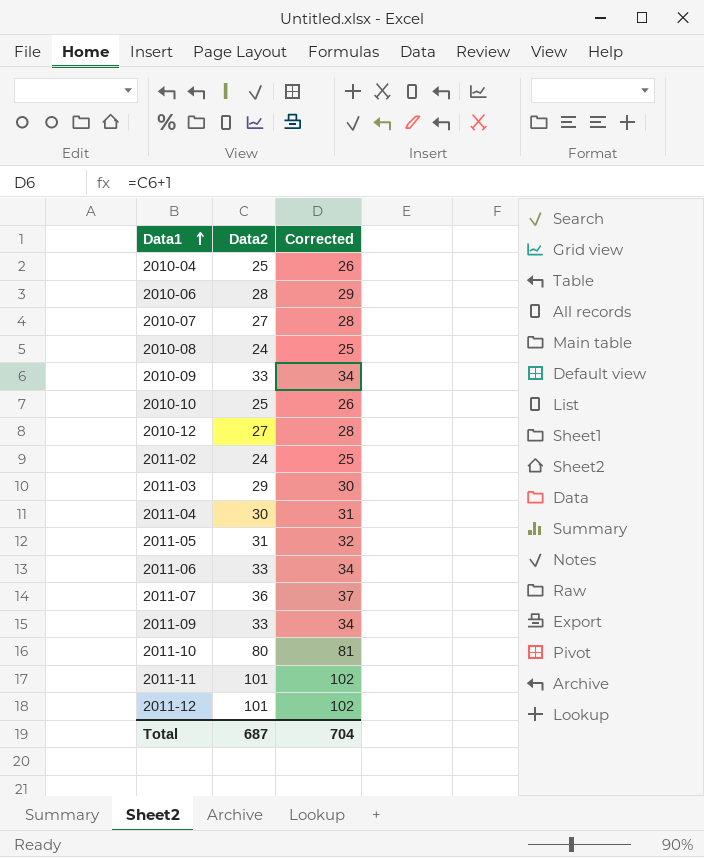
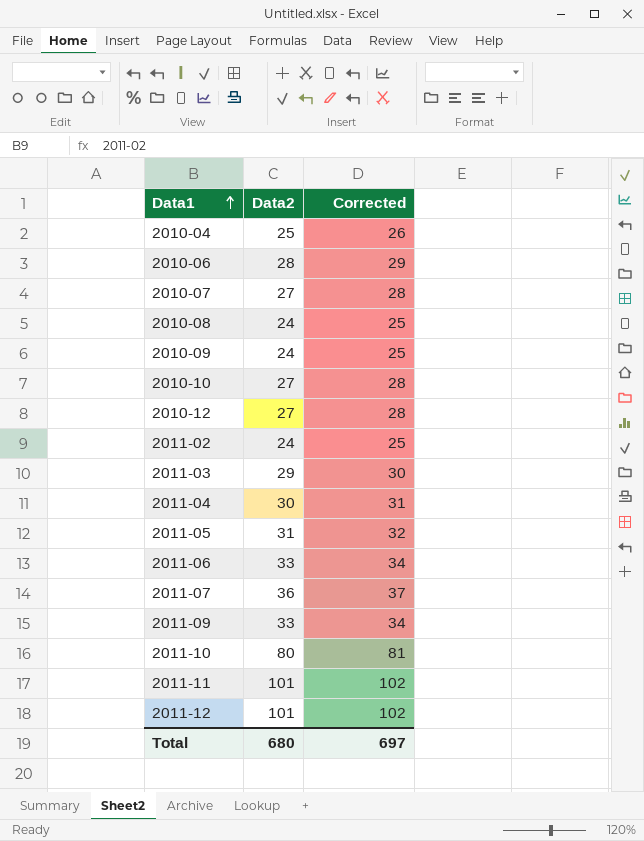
2010-09 | Data2: 33 -> 24
2010-09 | Corrected: 34 -> 25
2010-10 | Data2: 25 -> 27
2010-10 | Corrected: 26 -> 28
Total | Data2: 687 -> 680
Total | Corrected: 704 -> 697

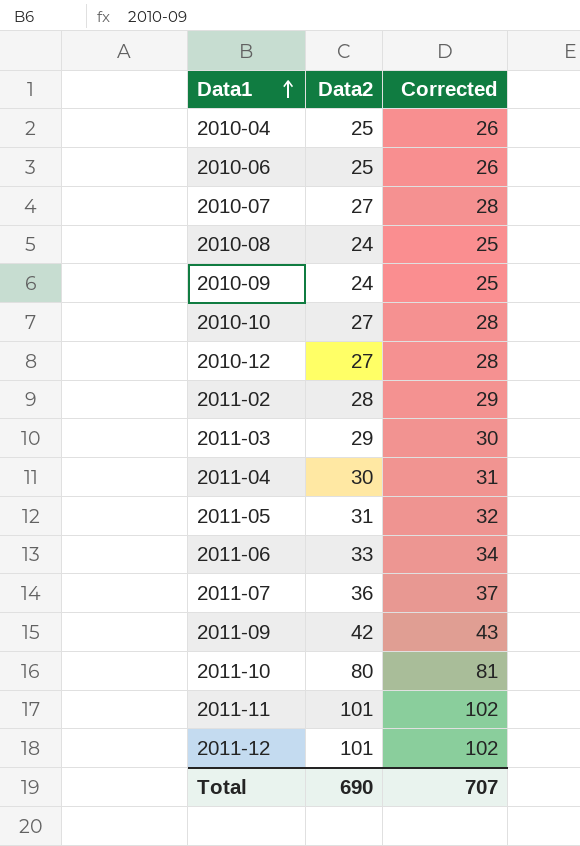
2010-06 | Data2: 28 -> 25
2010-06 | Corrected: 29 -> 26
2011-02 | Data2: 24 -> 28
2011-02 | Corrected: 25 -> 29
2011-09 | Data2: 33 -> 42
2011-09 | Corrected: 34 -> 43
Total | Data2: 680 -> 690
Total | Corrected: 697 -> 707

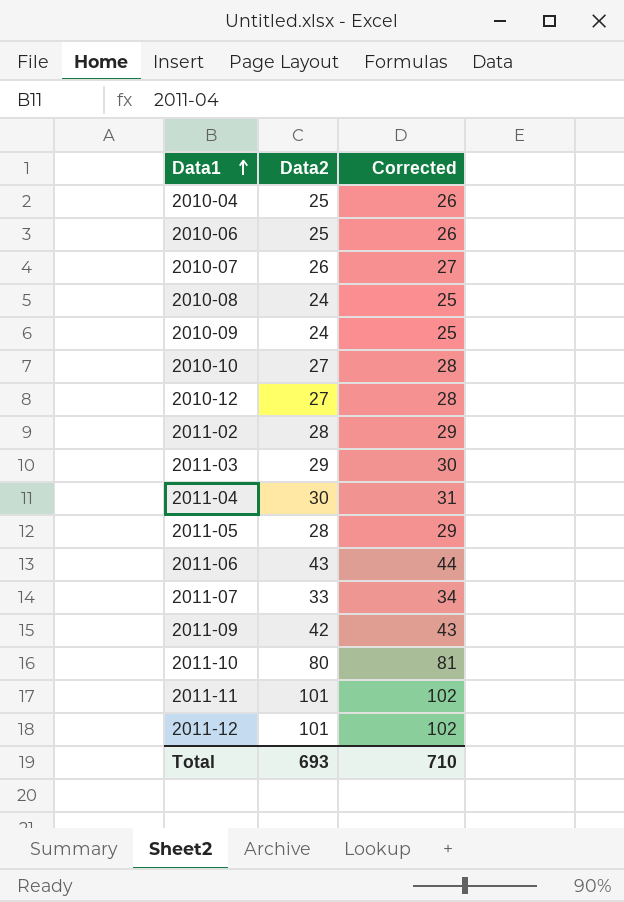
2010-07 | Data2: 27 -> 26
2010-07 | Corrected: 28 -> 27
2011-05 | Data2: 31 -> 28
2011-05 | Corrected: 32 -> 29
2011-06 | Data2: 33 -> 43
2011-06 | Corrected: 34 -> 44
2011-07 | Data2: 36 -> 33
2011-07 | Corrected: 37 -> 34
Total | Data2: 690 -> 693
Total | Corrected: 707 -> 710

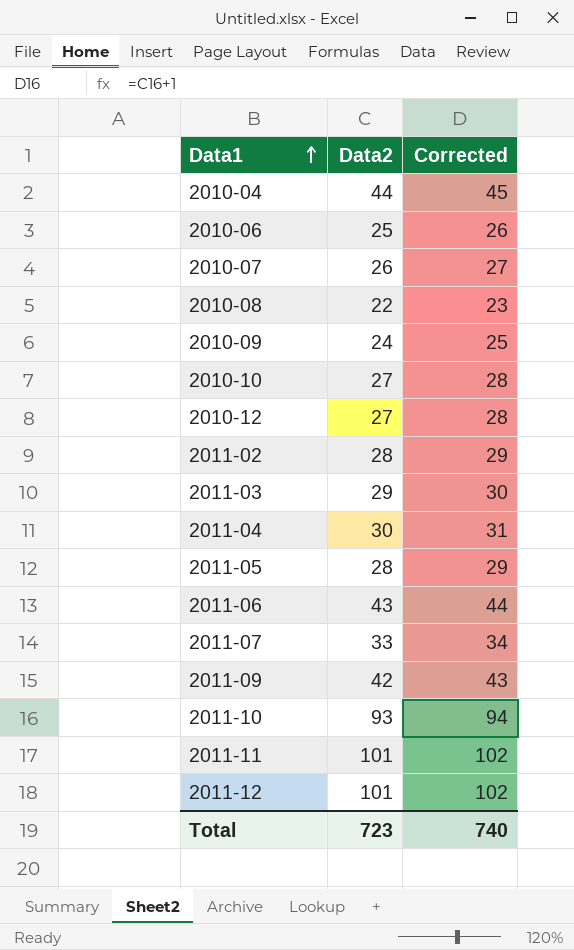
2010-04 | Data2: 25 -> 44
2010-04 | Corrected: 26 -> 45
2010-08 | Data2: 24 -> 22
2010-08 | Corrected: 25 -> 23
2011-10 | Data2: 80 -> 93
2011-10 | Corrected: 81 -> 94
Total | Data2: 693 -> 723
Total | Corrected: 710 -> 740

